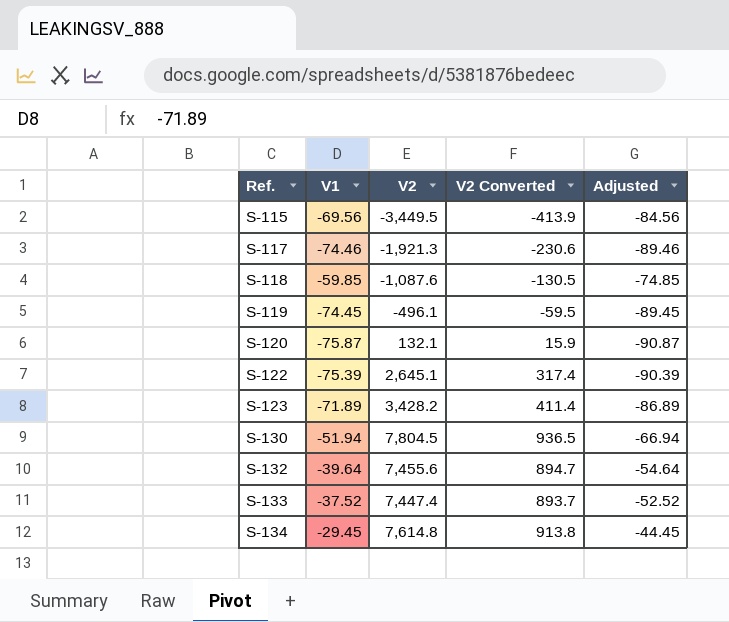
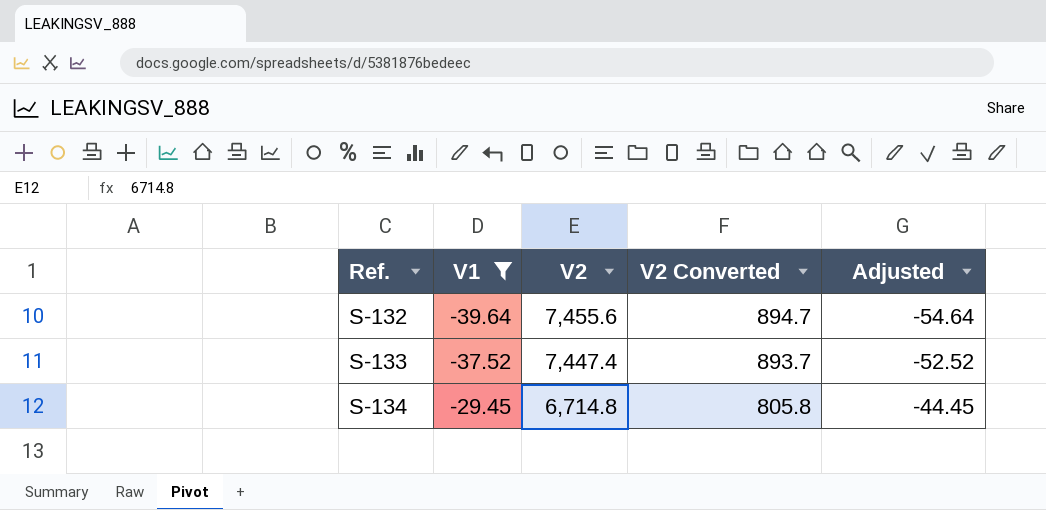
filter: none -> V1 >= -39.64
S-134 | V2: 7,614.8 -> 6,714.8
S-134 | V2 Converted: 913.8 -> 805.8

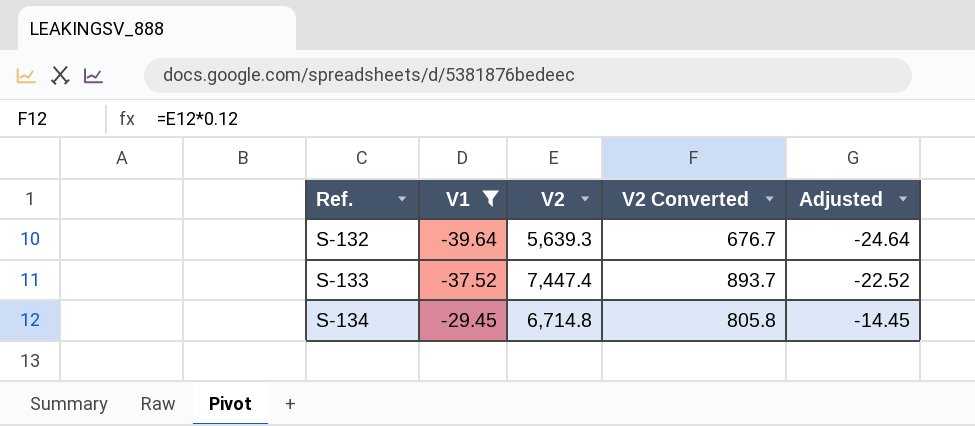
column Adjusted | formula: [V1] - 15 -> [V1] + 15
S-132 | V2: 7,455.6 -> 5,639.3
S-132 | V2 Converted: 894.7 -> 676.7

